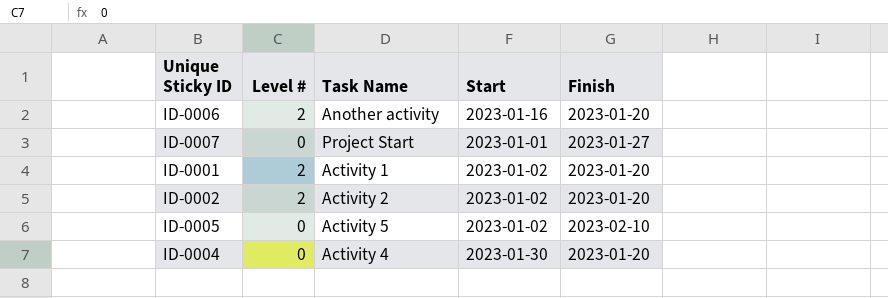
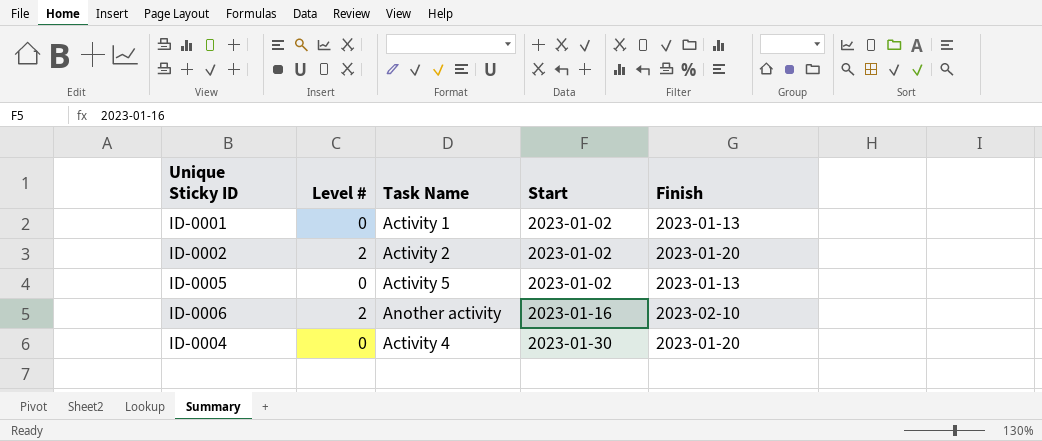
row order: none -> Start ascending
row ID-0007: 0 | Project Start | 2023-01-01 | 2023-01-27 -> none
ID-0001 | Level #: 2 -> 0
ID-0001 | Finish: 2023-01-20 -> 2023-01-13
ID-0005 | Finish: 2023-02-10 -> 2023-01-13
ID-0006 | Finish: 2023-01-20 -> 2023-02-10

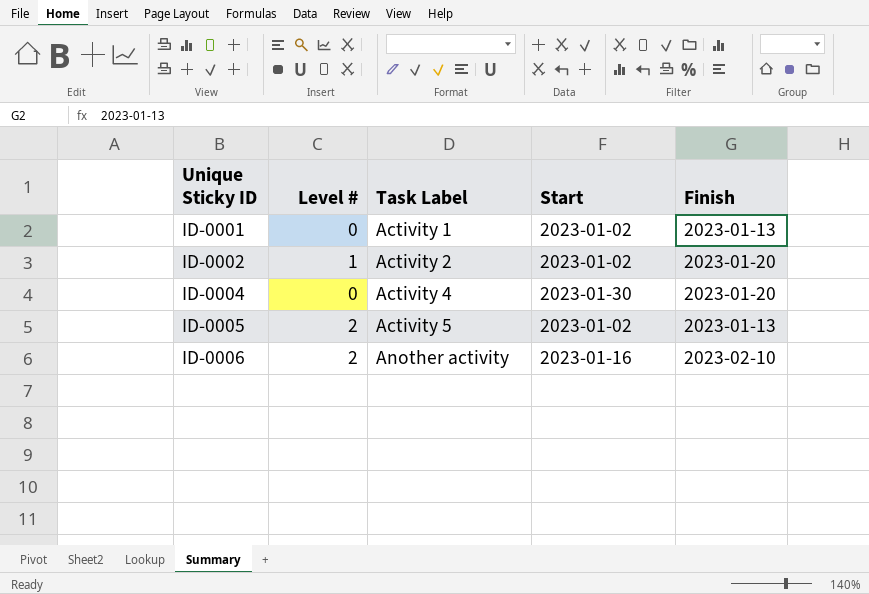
row order: Start ascending -> Unique Sticky ID ascending
column name: Task Name -> Task Label
ID-0002 | Level #: 2 -> 1
ID-0005 | Level #: 0 -> 2

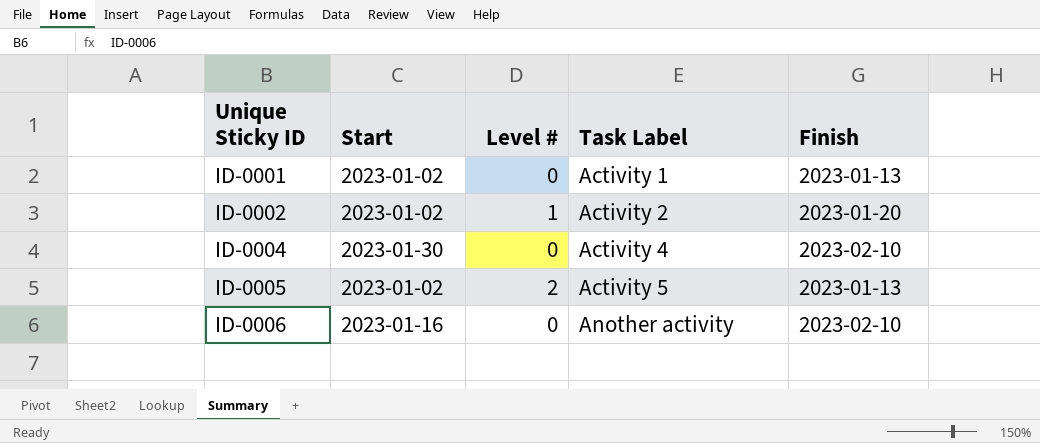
column Start | position: 4 -> 2
ID-0004 | Finish: 2023-01-20 -> 2023-02-10
ID-0006 | Level #: 2 -> 0

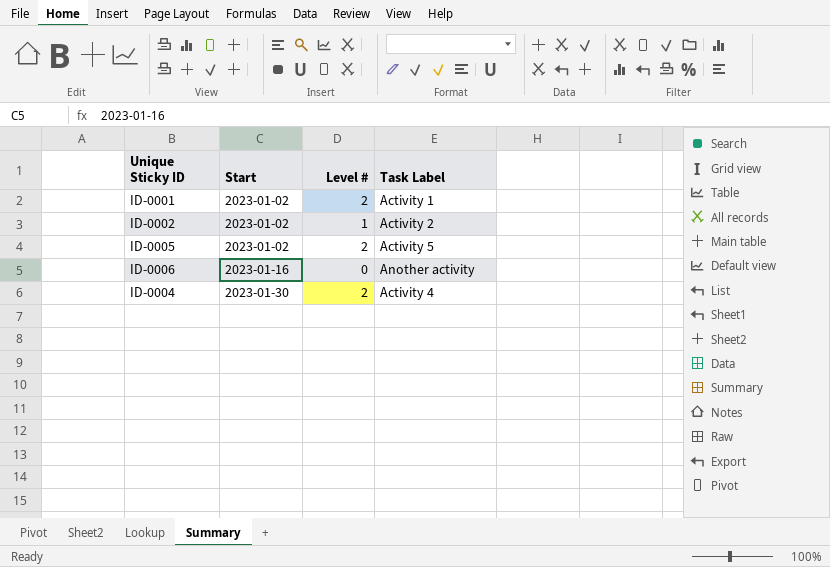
row order: Unique Sticky ID ascending -> Start ascending
column Finish | position: 5 -> none
ID-0001 | Level #: 0 -> 2
ID-0004 | Level #: 0 -> 2

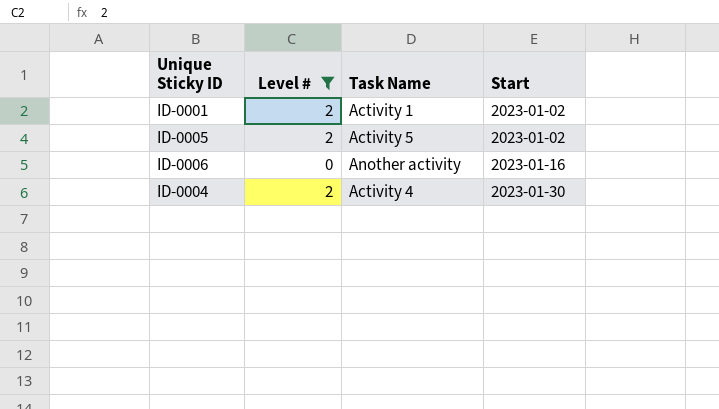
filter: none -> Level # != 1
column name: Task Label -> Task Name
column Start | position: 2 -> 4

